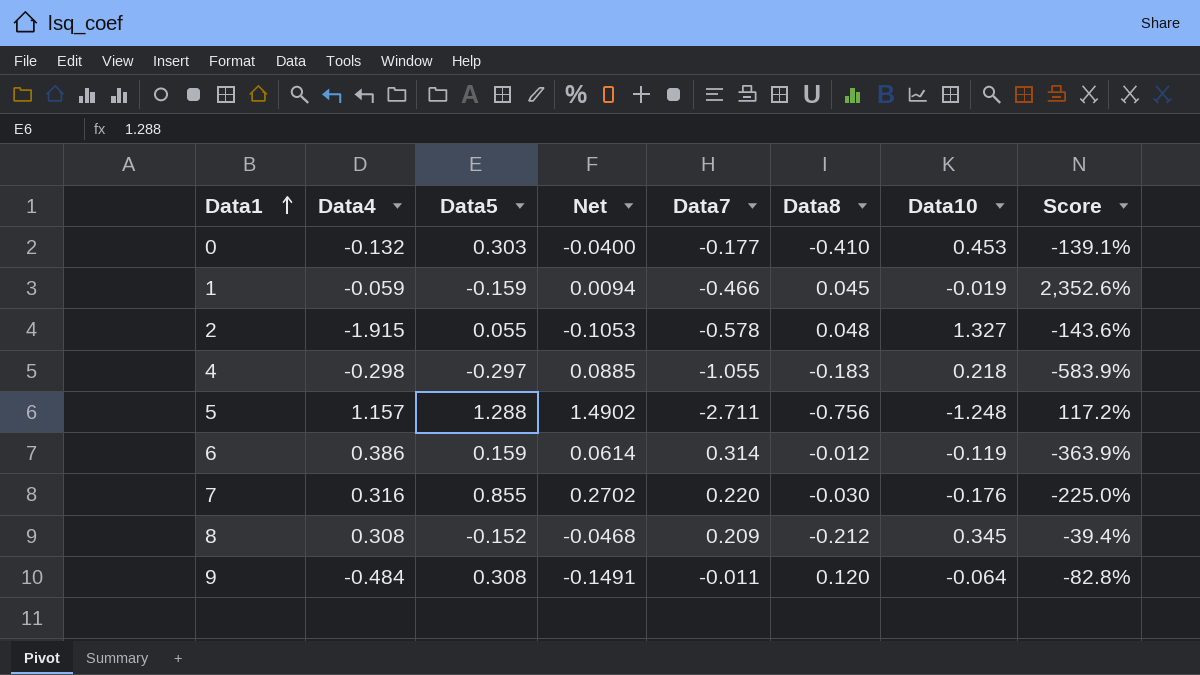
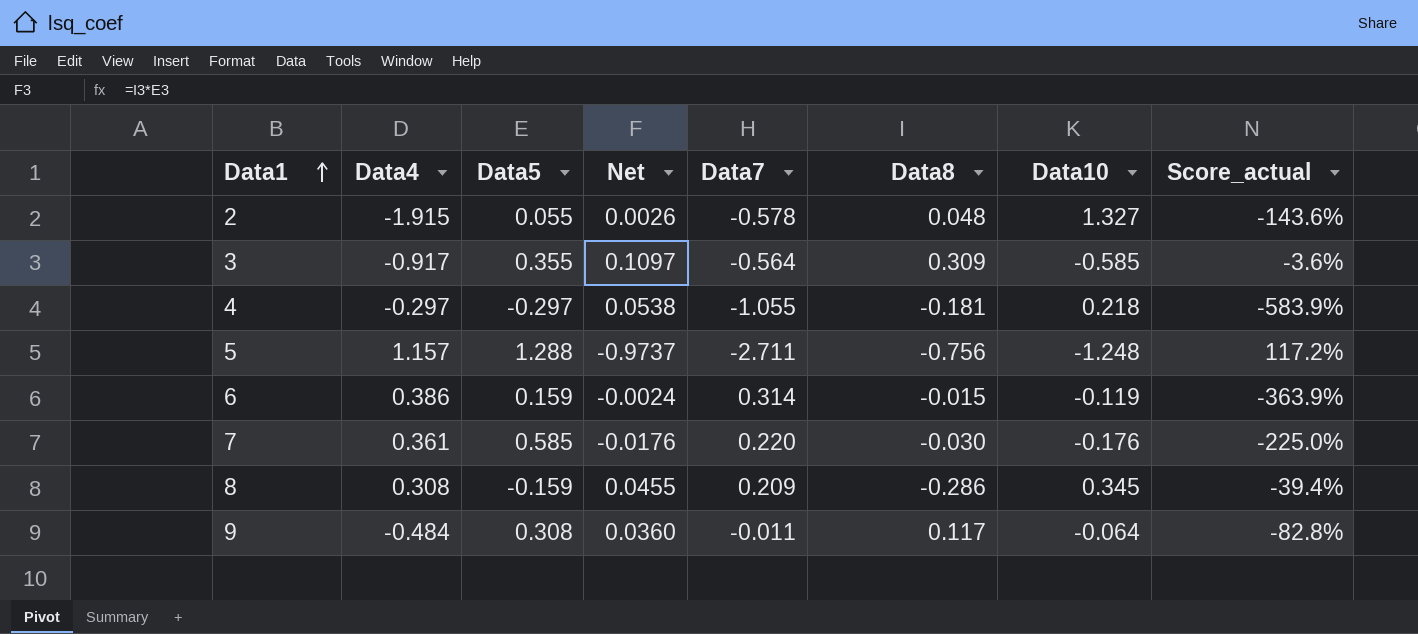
column Net | formula: [Data4] * [Data5] -> [Data5] * [Data8]
column name: Score -> Score_actual
row 0: -0.132 | 0.303 | -0.0400 | -0.177 | -0.410 | 0.453 | -139.1% -> none
row 1: -0.059 | -0.159 | 0.0094 | -0.466 | 0.045 | -0.019 | 2,352.6% -> none
row 3: none -> -0.917 | 0.355 | 0.1097 | -0.564 | 0.309 | -0.585 | -3.6%
4 | Data4: -0.298 -> -0.297
4 | Data8: -0.183 -> -0.181
6 | Data8: -0.012 -> -0.015
7 | Data4: 0.316 -> 0.361
7 | Data5: 0.855 -> 0.585
8 | Data5: -0.152 -> -0.159
8 | Data8: -0.212 -> -0.286
9 | Data8: 0.120 -> 0.117

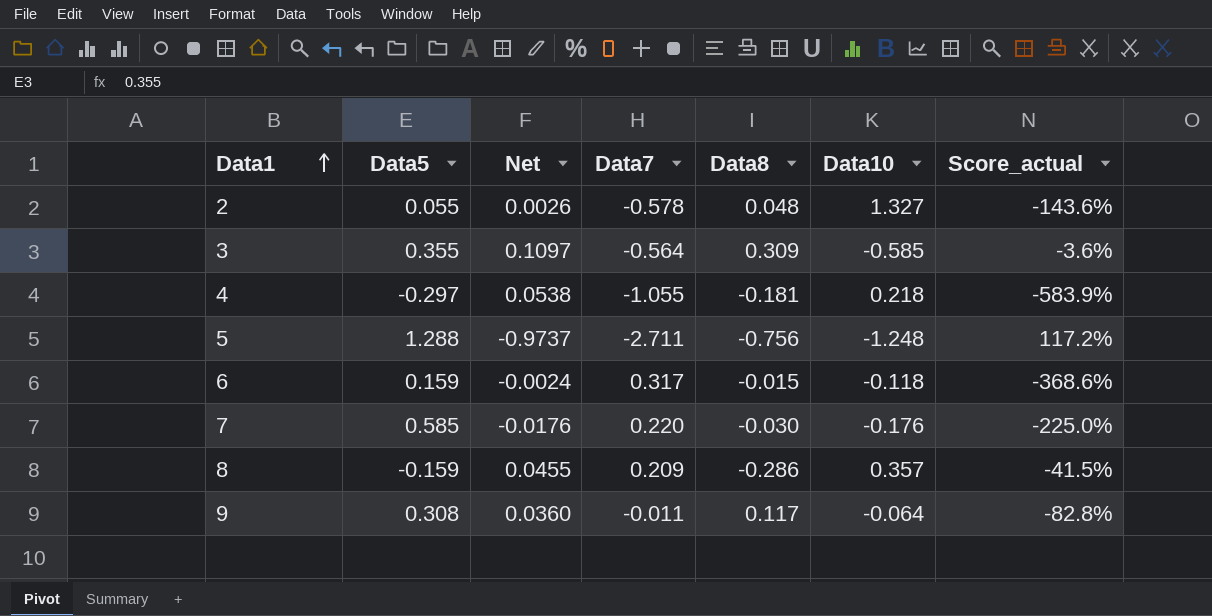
column Data4 | position: 2 -> none
6 | Data7: 0.314 -> 0.317
6 | Data10: -0.119 -> -0.118
6 | Score_actual: -363.9% -> -368.6%
8 | Data10: 0.345 -> 0.357
8 | Score_actual: -39.4% -> -41.5%

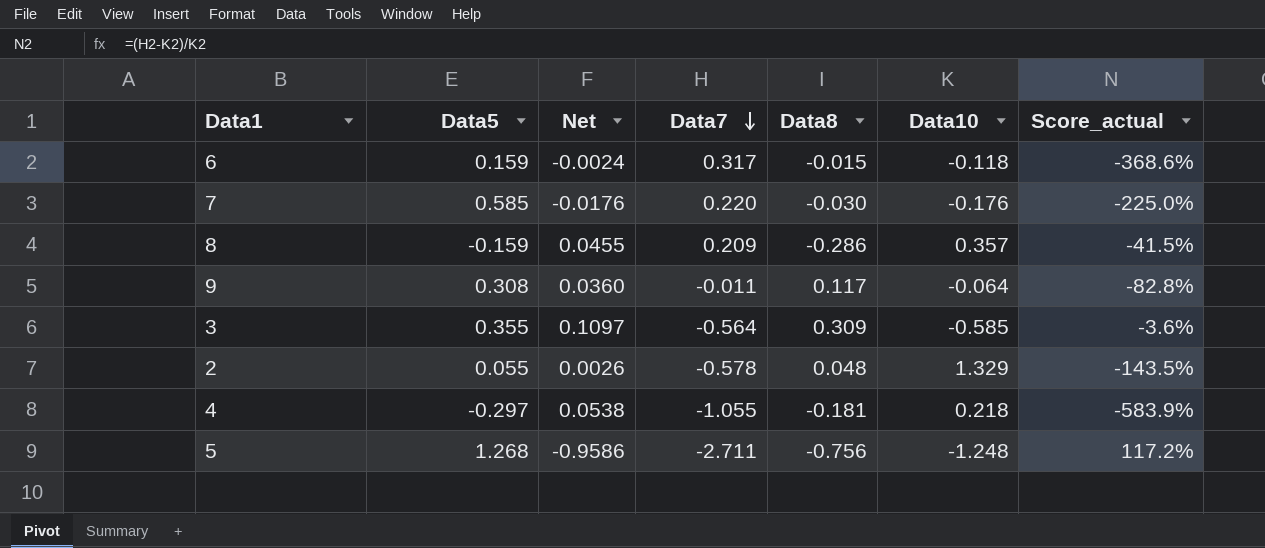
row order: Data1 ascending -> Data7 descending
2 | Data10: 1.327 -> 1.329
2 | Score_actual: -143.6% -> -143.5%
5 | Data5: 1.288 -> 1.268
5 | Net: -0.9737 -> -0.9586

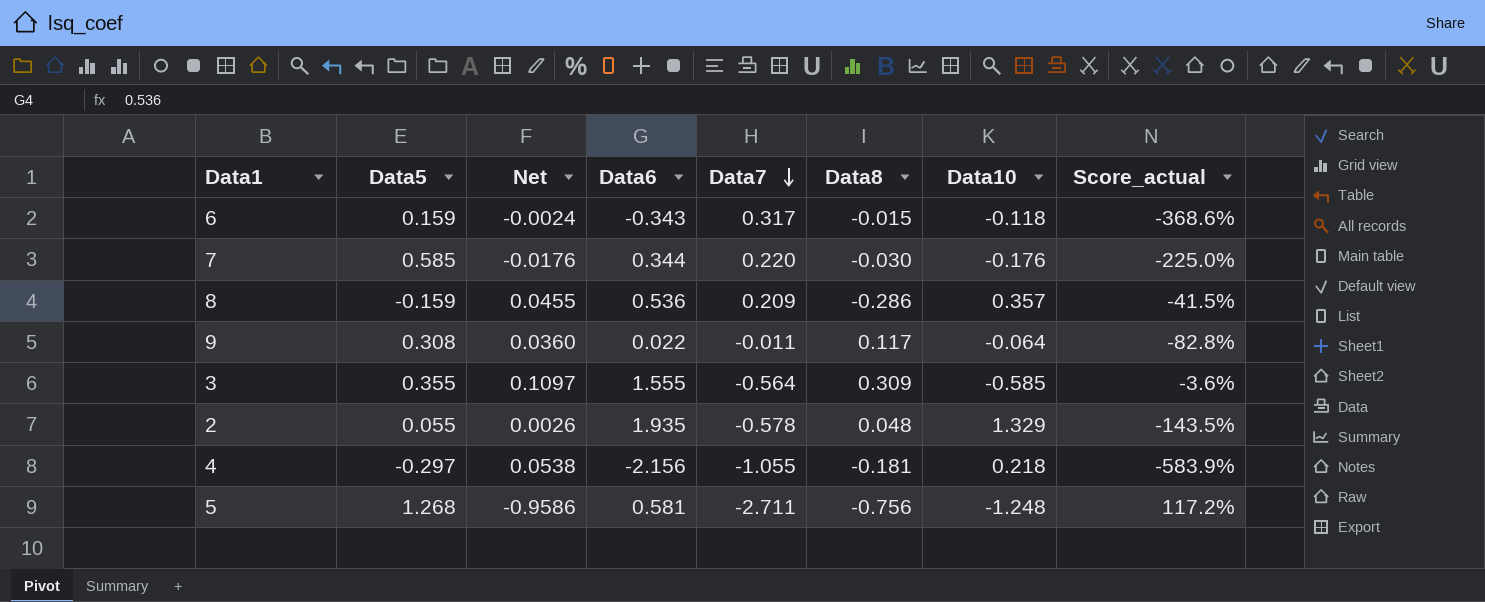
column Data6 | position: none -> 4

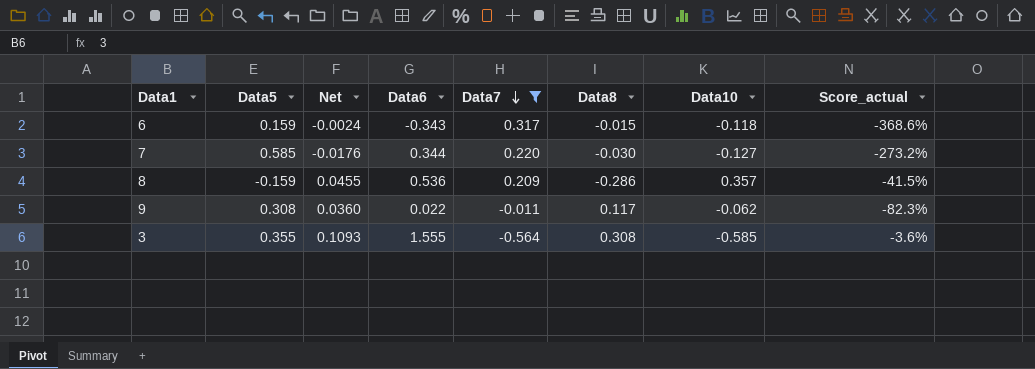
filter: none -> Data7 >= -0.564
7 | Data10: -0.176 -> -0.127
7 | Score_actual: -225.0% -> -273.2%
9 | Data10: -0.064 -> -0.062
9 | Score_actual: -82.8% -> -82.3%
3 | Net: 0.1097 -> 0.1093
3 | Data8: 0.309 -> 0.308

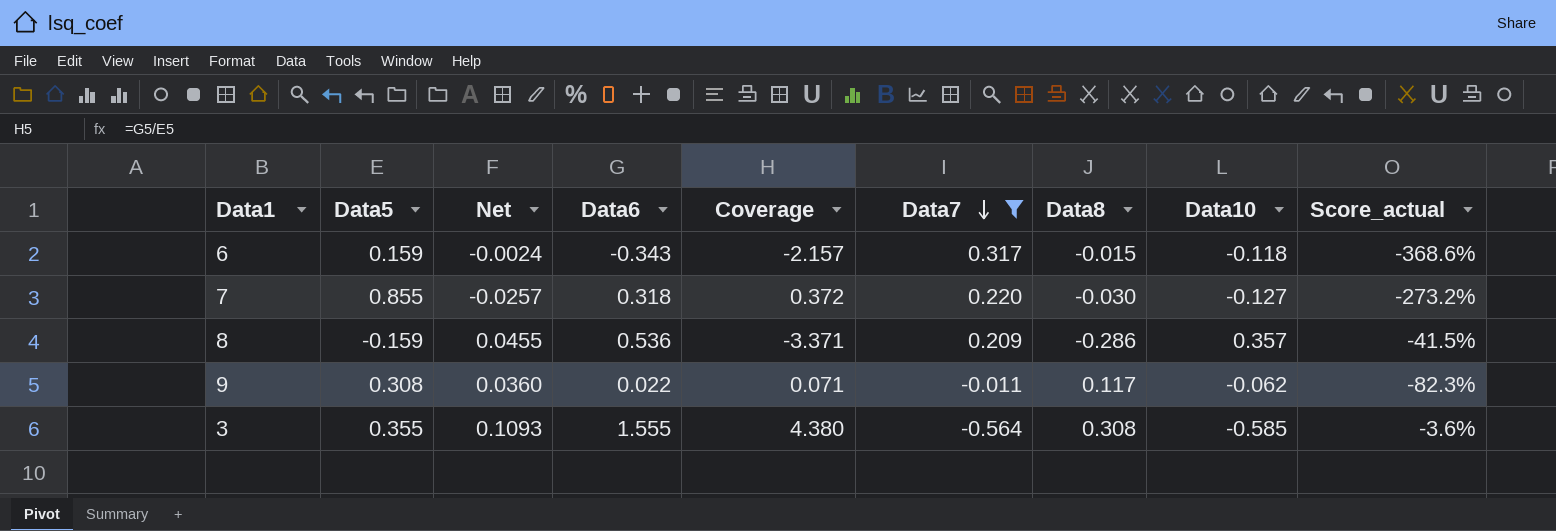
column Coverage | formula: none -> [Data6] / [Data5]
7 | Data5: 0.585 -> 0.855
7 | Net: -0.0176 -> -0.0257
7 | Data6: 0.344 -> 0.318

